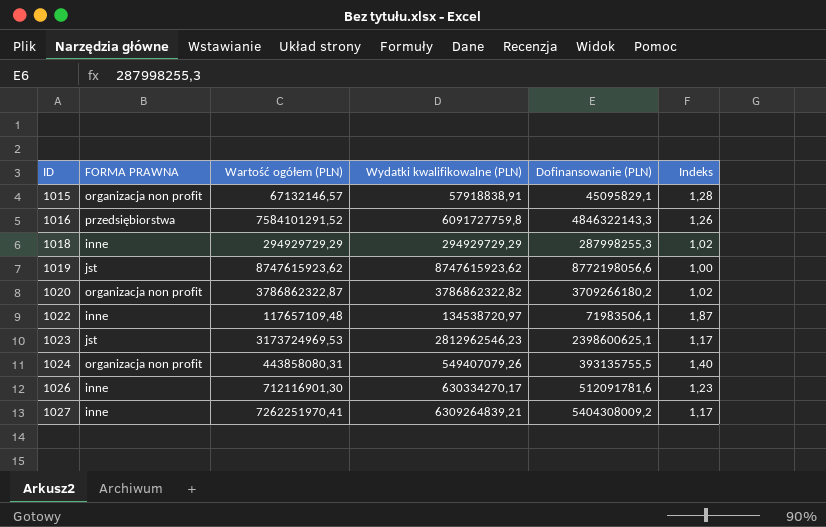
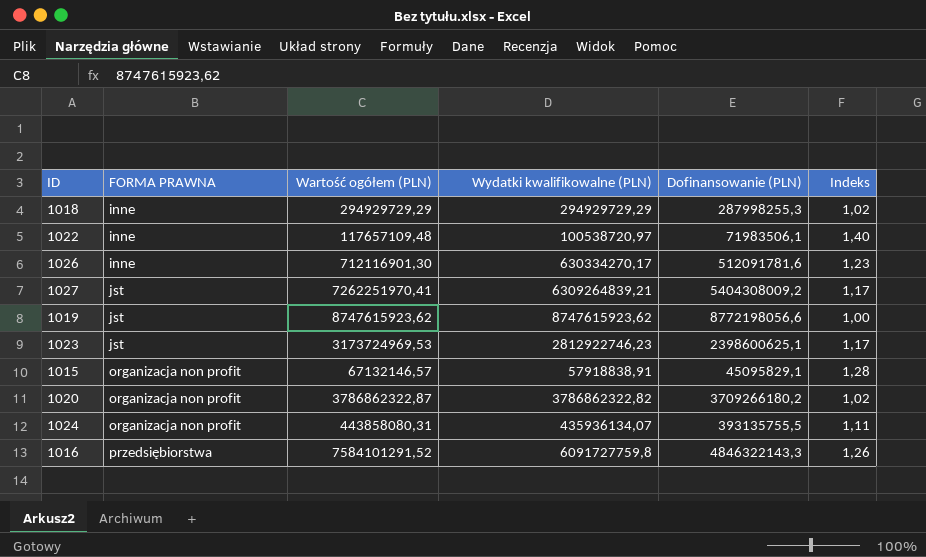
row order: ID ascending -> FORMA PRAWNA ascending
1022 | Wydatki kwalifikowalne (PLN): 134538720,97 -> 100538720,97
1022 | Indeks: 1,87 -> 1,40
1027 | FORMA PRAWNA: inne -> jst
1023 | Wydatki kwalifikowalne (PLN): 2812962546,23 -> 2812922746,23
1024 | Wydatki kwalifikowalne (PLN): 549407079,26 -> 435936134,07
1024 | Indeks: 1,40 -> 1,11

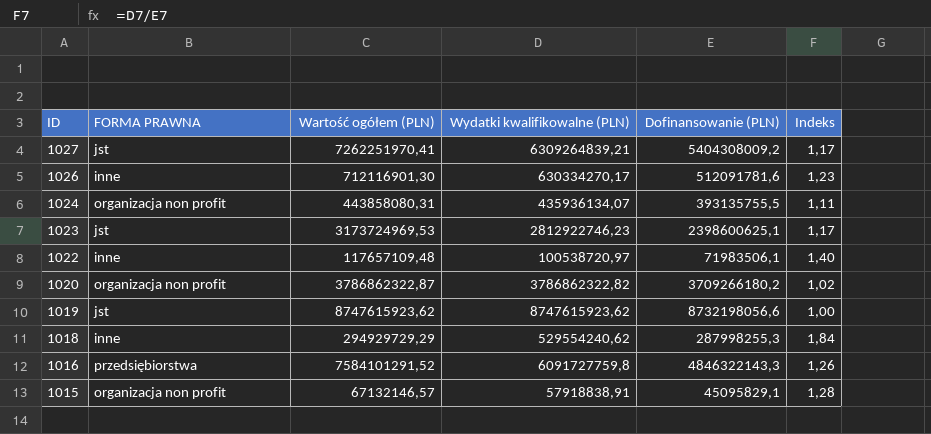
row order: FORMA PRAWNA ascending -> ID descending
1019 | Dofinansowanie (PLN): 8772198056,6 -> 8732198056,6
1018 | Wydatki kwalifikowalne (PLN): 294929729,29 -> 529554240,62
1018 | Indeks: 1,02 -> 1,84

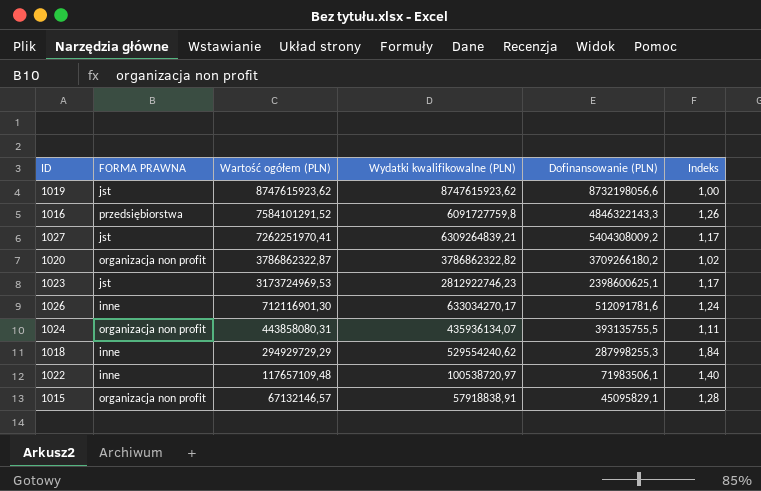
row order: ID descending -> Wartość ogółem (PLN) descending
1026 | Wydatki kwalifikowalne (PLN): 630334270,17 -> 633034270,17
1026 | Indeks: 1,23 -> 1,24

